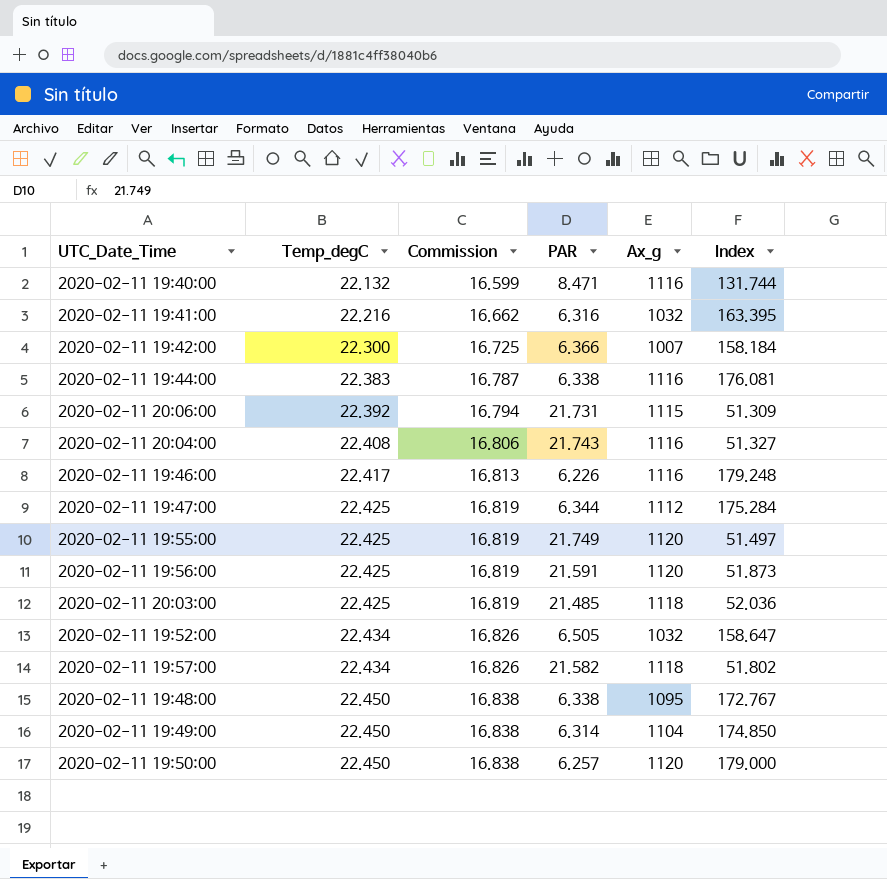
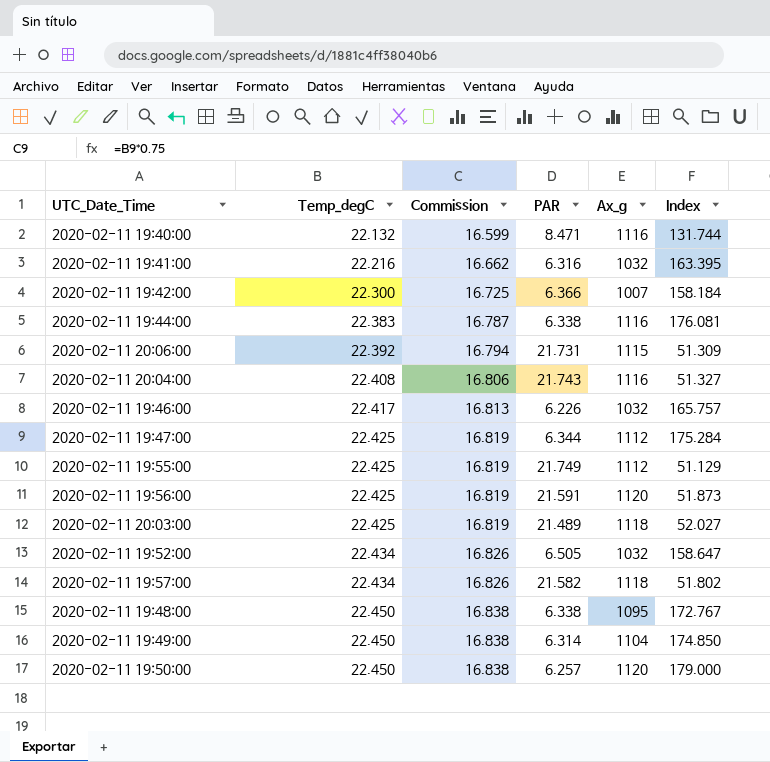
2020-02-11 19:46:00 | Ax_g: 1116 -> 1032
2020-02-11 19:46:00 | Index: 179.248 -> 165.757
2020-02-11 19:55:00 | Ax_g: 1120 -> 1112
2020-02-11 19:55:00 | Index: 51.497 -> 51.129
2020-02-11 20:03:00 | PAR: 21.485 -> 21.489
2020-02-11 20:03:00 | Index: 52.036 -> 52.027

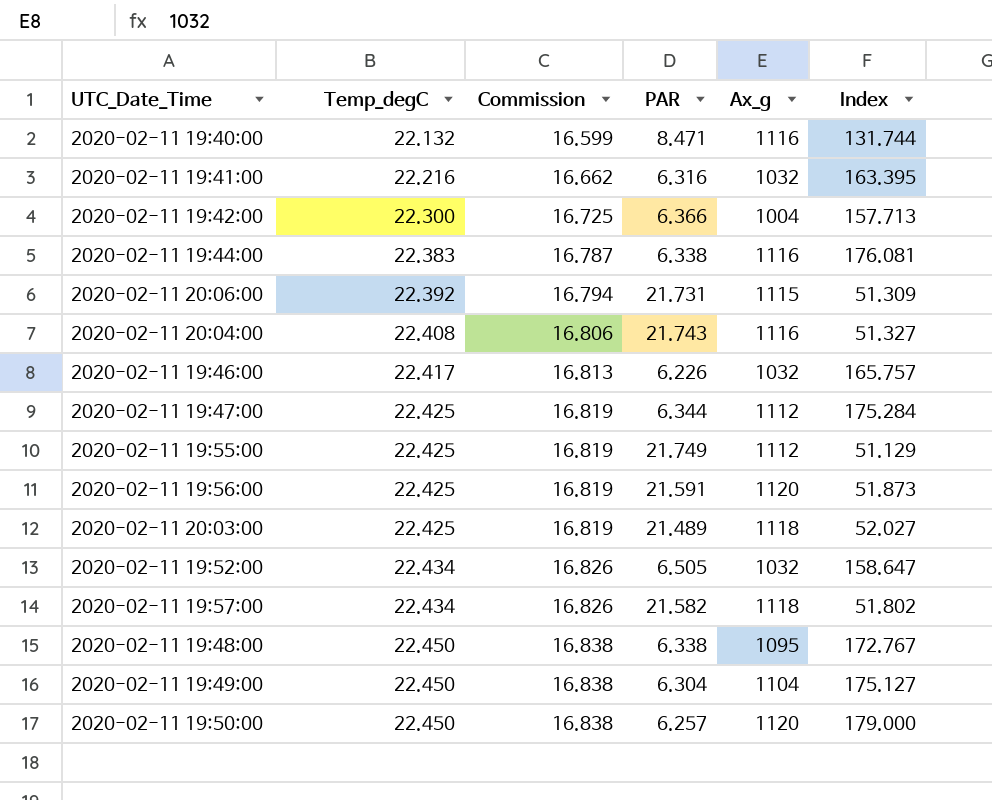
2020-02-11 19:42:00 | Ax_g: 1007 -> 1004
2020-02-11 19:42:00 | Index: 158.184 -> 157.713
2020-02-11 19:49:00 | PAR: 6.314 -> 6.304
2020-02-11 19:49:00 | Index: 174.850 -> 175.127

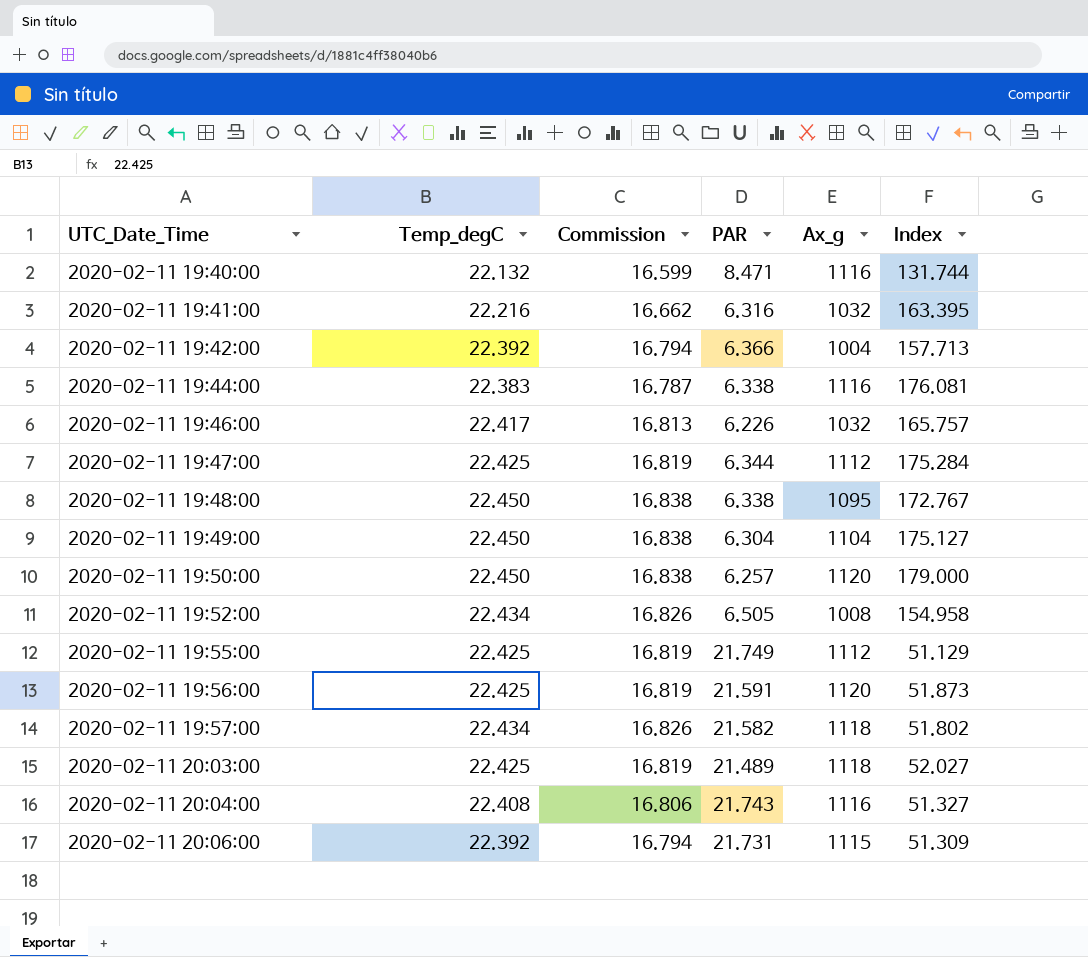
row order: Temp_degC ascending -> UTC_Date_Time ascending
2020-02-11 19:42:00 | Temp_degC: 22.300 -> 22.392
2020-02-11 19:42:00 | Commission: 16.725 -> 16.794
2020-02-11 19:52:00 | Ax_g: 1032 -> 1008
2020-02-11 19:52:00 | Index: 158.647 -> 154.958

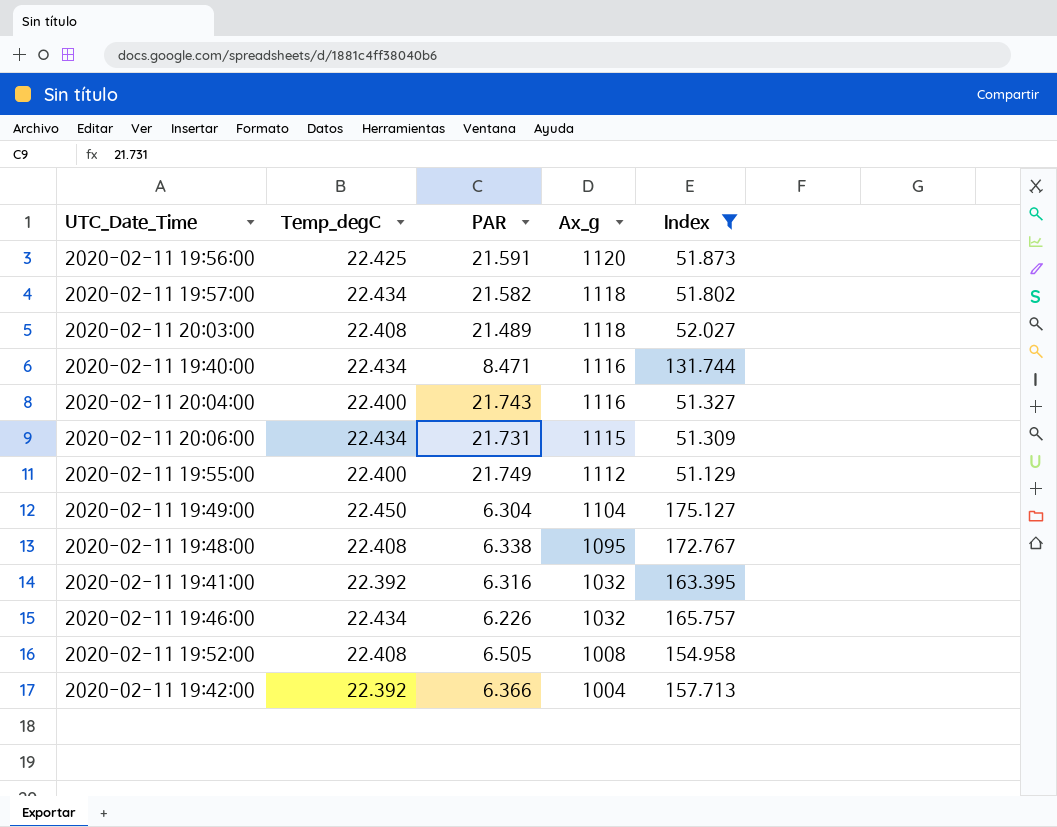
filter: none -> Index <= 175.127
row order: UTC_Date_Time ascending -> Ax_g descending
column Commission | formula: [Temp_degC] * 0.75 -> none
2020-02-11 20:03:00 | Temp_degC: 22.425 -> 22.408
2020-02-11 19:40:00 | Temp_degC: 22.132 -> 22.434
2020-02-11 20:04:00 | Temp_degC: 22.408 -> 22.400
2020-02-11 20:06:00 | Temp_degC: 22.392 -> 22.434
2020-02-11 19:55:00 | Temp_degC: 22.425 -> 22.400
2020-02-11 19:48:00 | Temp_degC: 22.450 -> 22.408
2020-02-11 19:41:00 | Temp_degC: 22.216 -> 22.392
2020-02-11 19:46:00 | Temp_degC: 22.417 -> 22.434
2020-02-11 19:52:00 | Temp_degC: 22.434 -> 22.408

